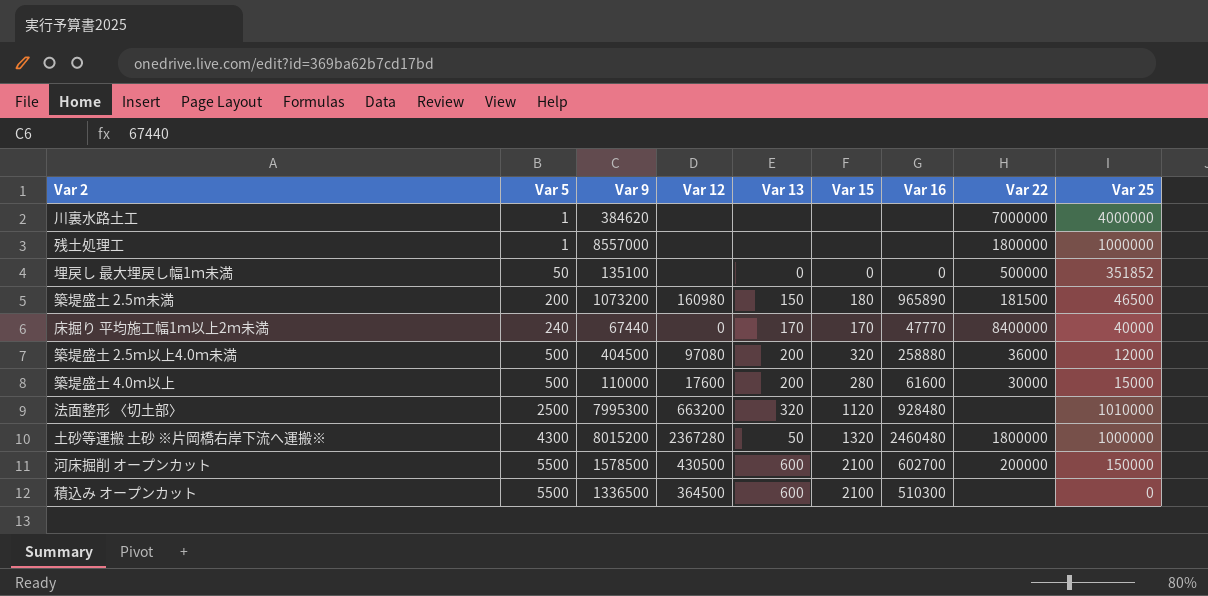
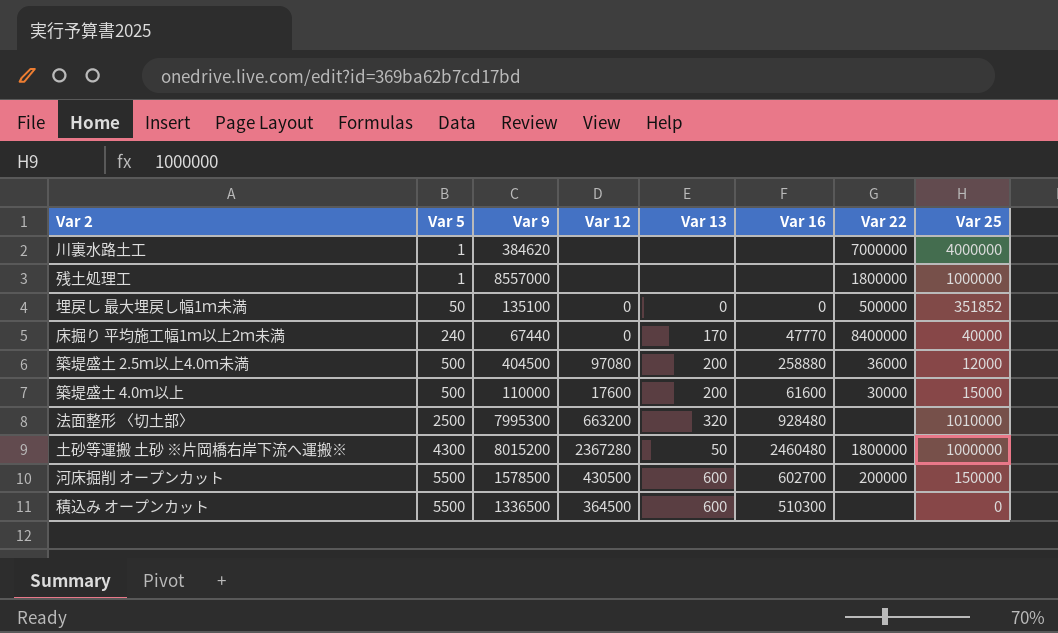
column Var 15 | position: 6 -> none
row 築堤盛土 2.5m未満: 200 | 1073200 | 160980 | 150 | 180 | 965890 | 181500 | 46500 -> none
埋戻し 最大埋戻し幅1ｍ未満 | Var 12: none -> 0

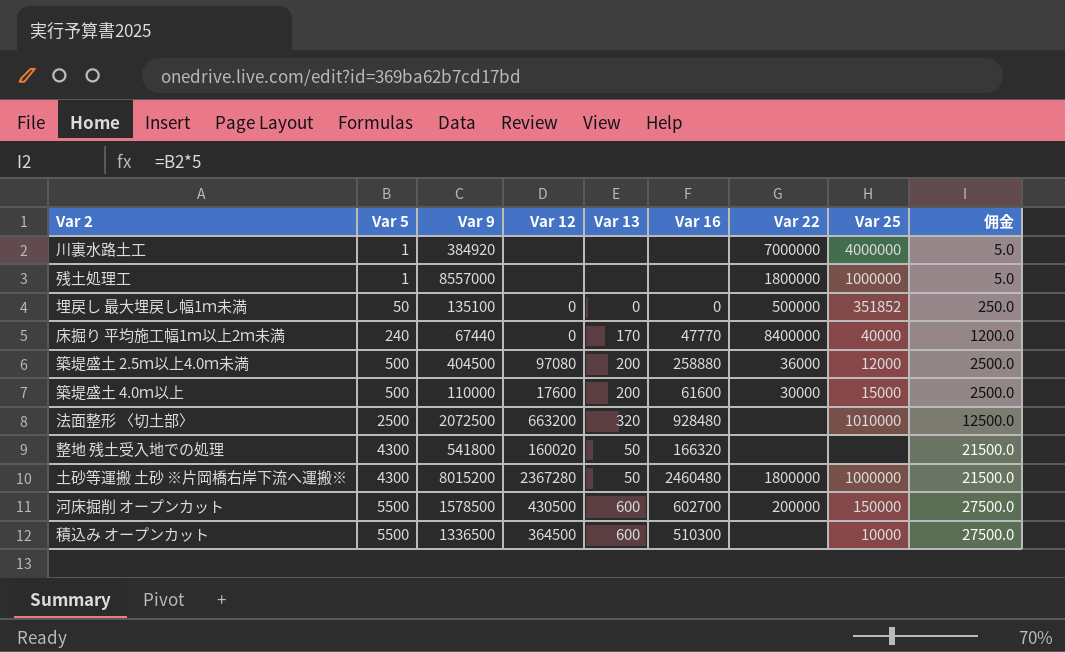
column 佣金 | formula: none -> [Var 5] * 5
川裏水路土工 | Var 9: 384620 -> 384920
法面整形 〈切土部〉 | Var 9: 7995300 -> 2072500
row 整地 残土受入地での処理: none -> 4300 | 541800 | 160020 | 50 | 166320 | none | none | 21500.0
積込み オープンカット | Var 25: 0 -> 10000

